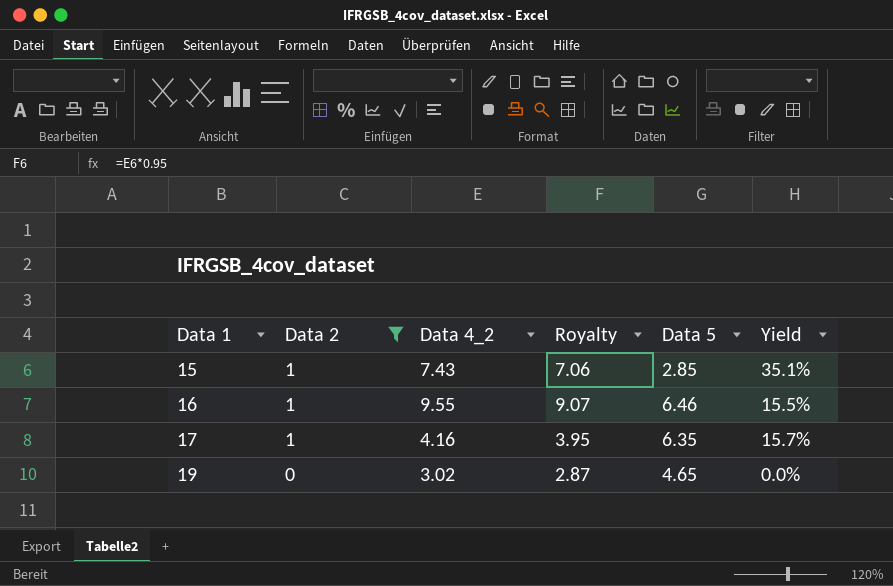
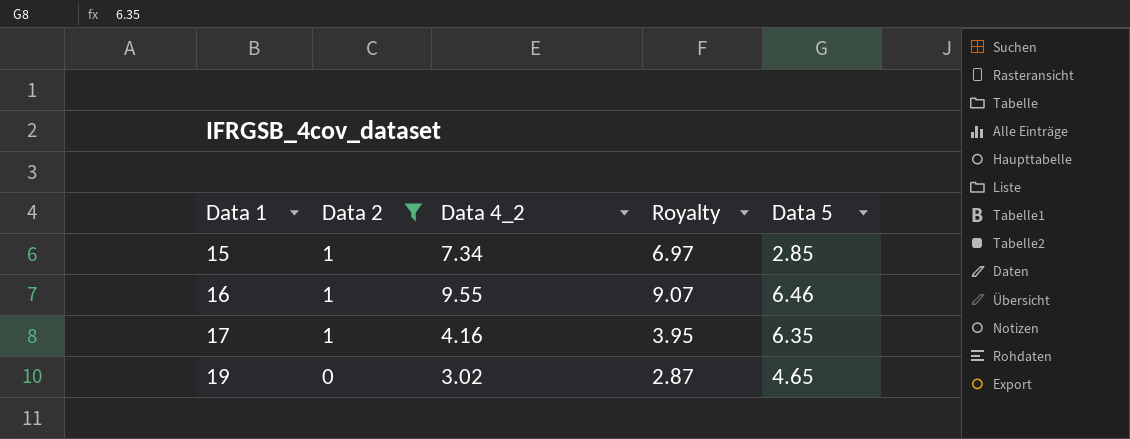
column Yield | formula: [Data 2] / [Data 5] -> none
15 | Data 4_2: 7.43 -> 7.34
15 | Royalty: 7.06 -> 6.97

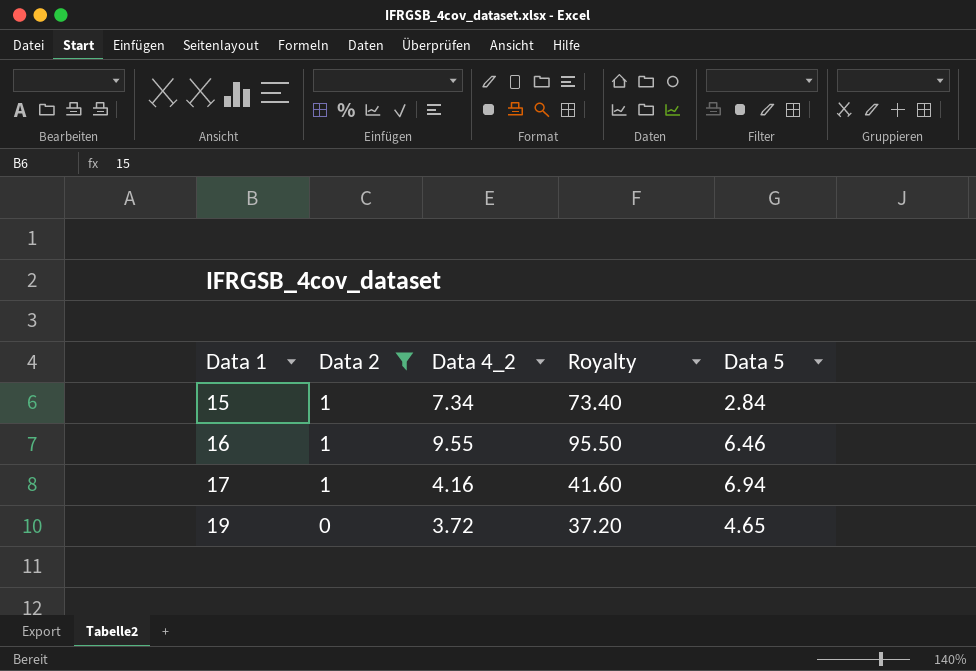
column Royalty | formula: [Data 4_2] * 0.95 -> [Data 4_2] * 10
15 | Data 5: 2.85 -> 2.84
17 | Data 5: 6.35 -> 6.94
19 | Data 4_2: 3.02 -> 3.72

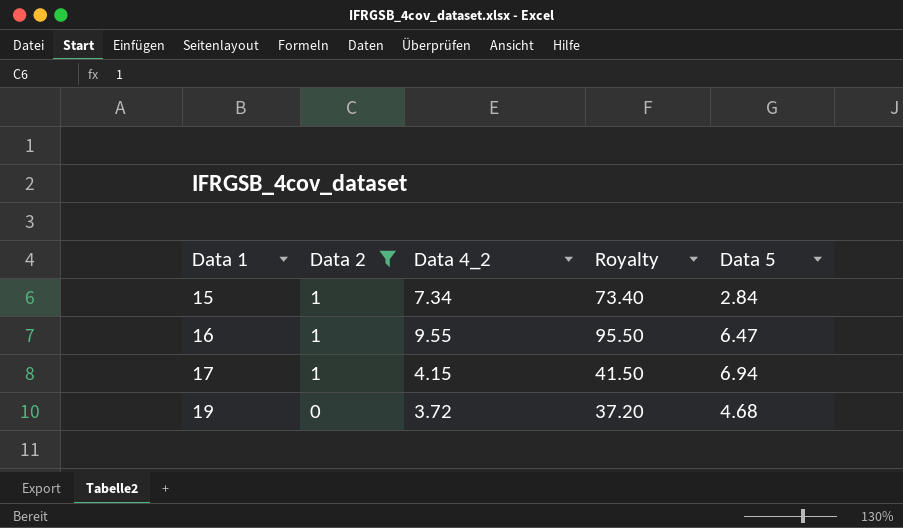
16 | Data 5: 6.46 -> 6.47
17 | Data 4_2: 4.16 -> 4.15
17 | Royalty: 41.60 -> 41.50
19 | Data 5: 4.65 -> 4.68

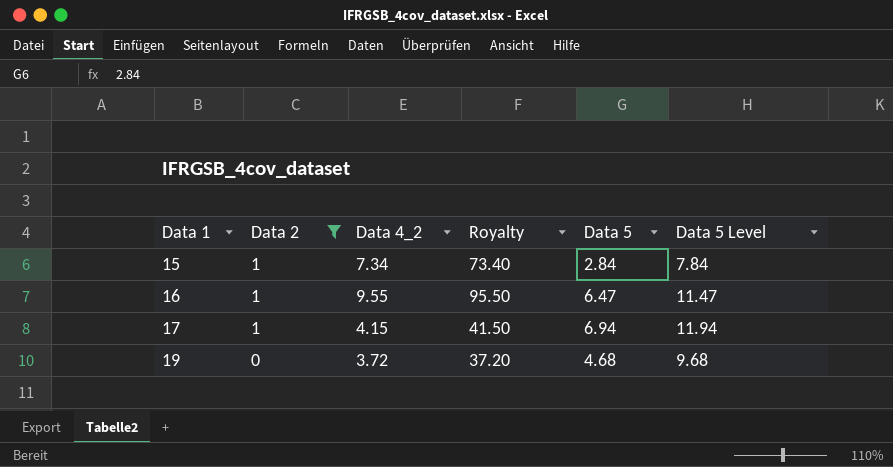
column Data 5 Level | formula: none -> [Data 5] + 5

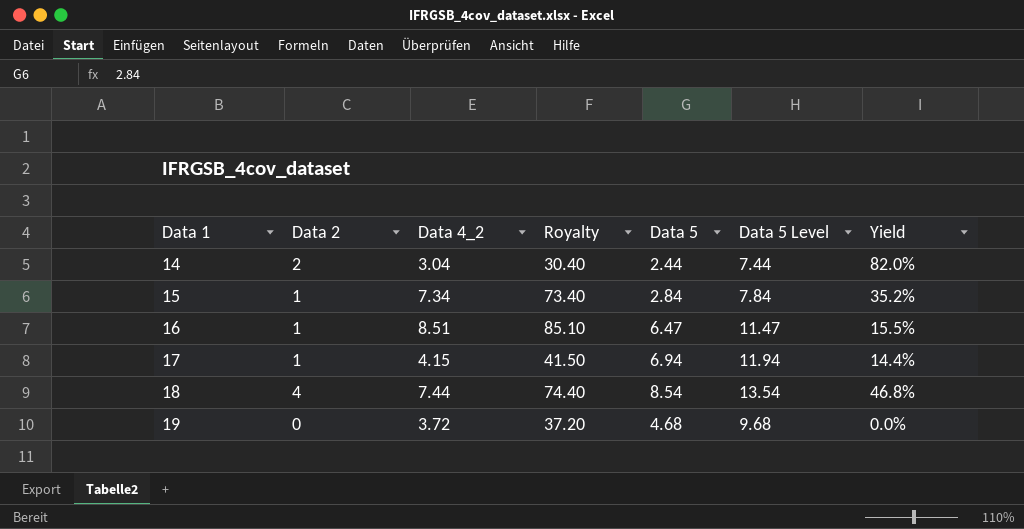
filter: Data 2 <= 1 -> none
column Yield | formula: none -> [Data 2] / [Data 5]
16 | Data 4_2: 9.55 -> 8.51
16 | Royalty: 95.50 -> 85.10

